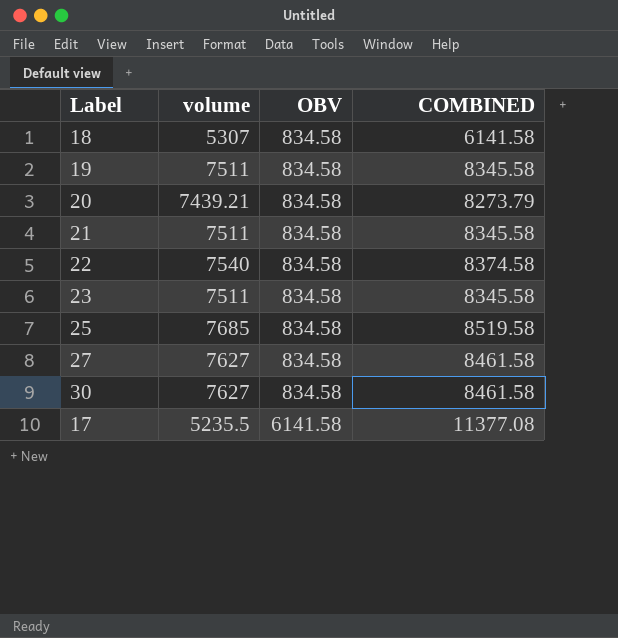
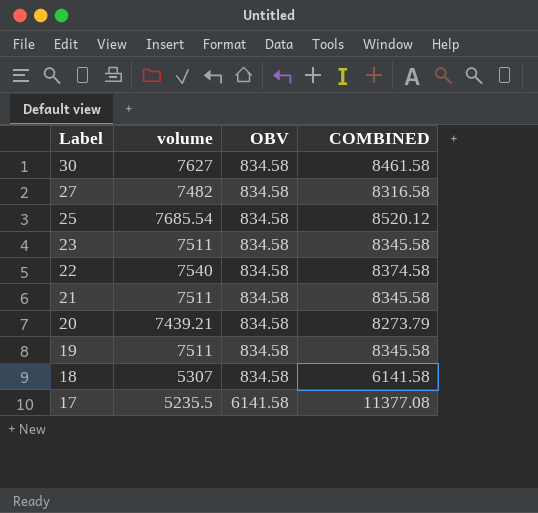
row order: OBV ascending -> Label descending
27 | volume: 7627 -> 7482
27 | COMBINED: 8461.58 -> 8316.58
25 | volume: 7685 -> 7685.54
25 | COMBINED: 8519.58 -> 8520.12

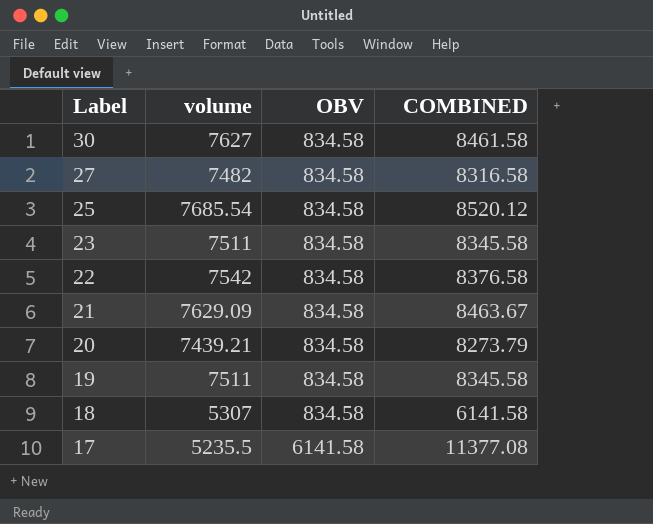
22 | volume: 7540 -> 7542
22 | COMBINED: 8374.58 -> 8376.58
21 | volume: 7511 -> 7629.09
21 | COMBINED: 8345.58 -> 8463.67

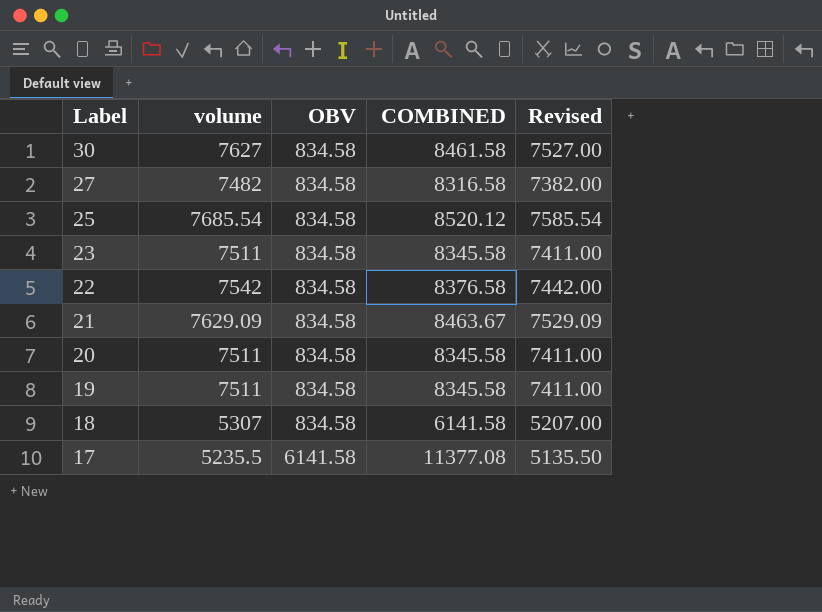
column Revised | formula: none -> [volume] - 100
20 | volume: 7439.21 -> 7511
20 | COMBINED: 8273.79 -> 8345.58

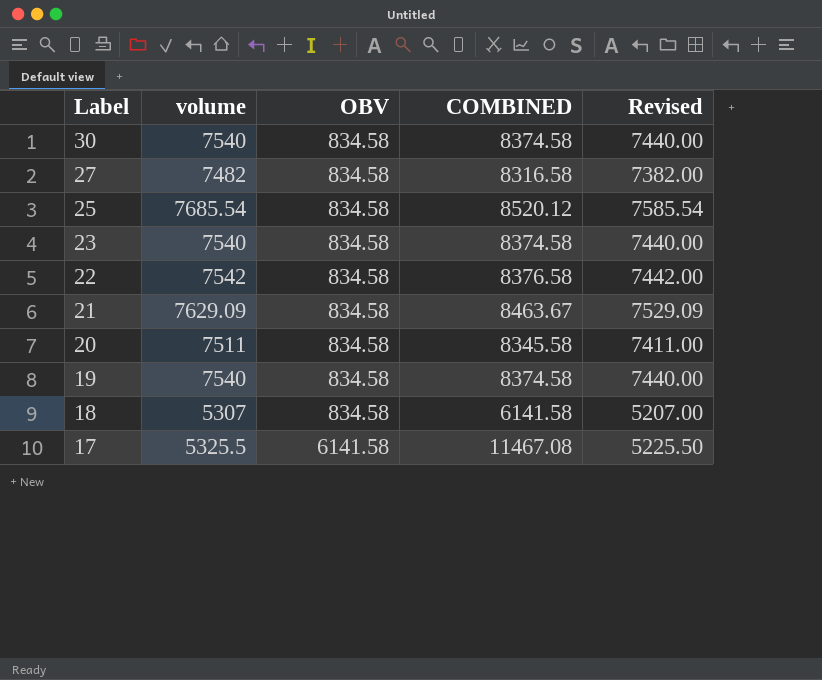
30 | volume: 7627 -> 7540
30 | COMBINED: 8461.58 -> 8374.58
30 | Revised: 7527.00 -> 7440.00
23 | volume: 7511 -> 7540
23 | COMBINED: 8345.58 -> 8374.58
23 | Revised: 7411.00 -> 7440.00
19 | volume: 7511 -> 7540
19 | COMBINED: 8345.58 -> 8374.58
19 | Revised: 7411.00 -> 7440.00
17 | volume: 5235.5 -> 5325.5
17 | COMBINED: 11377.08 -> 11467.08
17 | Revised: 5135.50 -> 5225.50

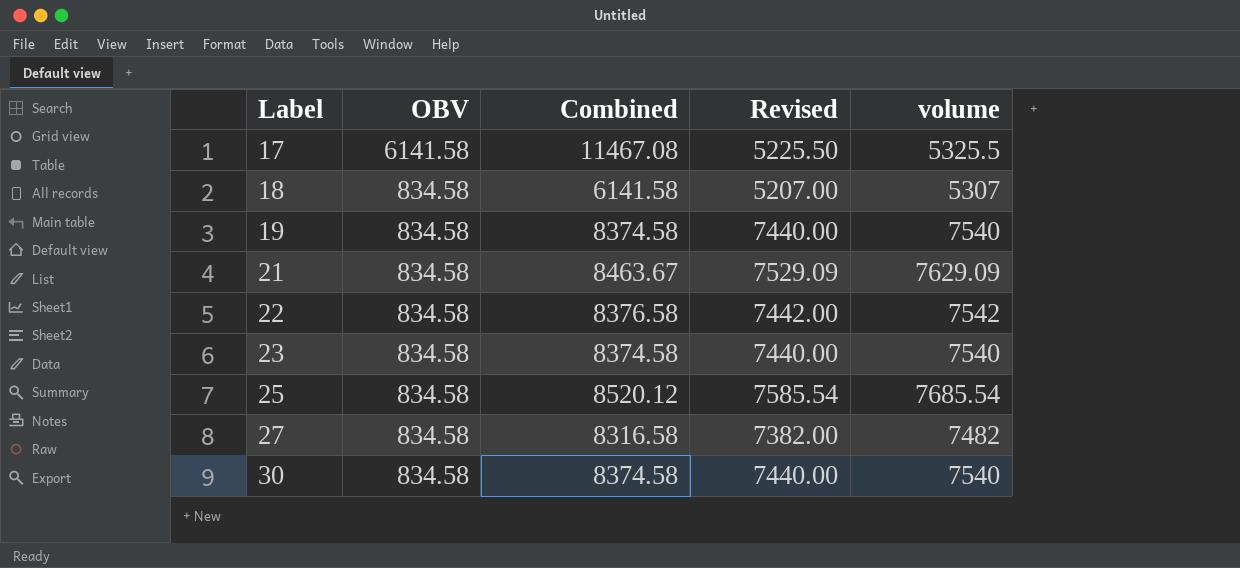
row order: Label descending -> Label ascending
column name: COMBINED -> Combined
column volume | position: 2 -> 5
row 20: 7511 | 834.58 | 8345.58 | 7411.00 -> none

